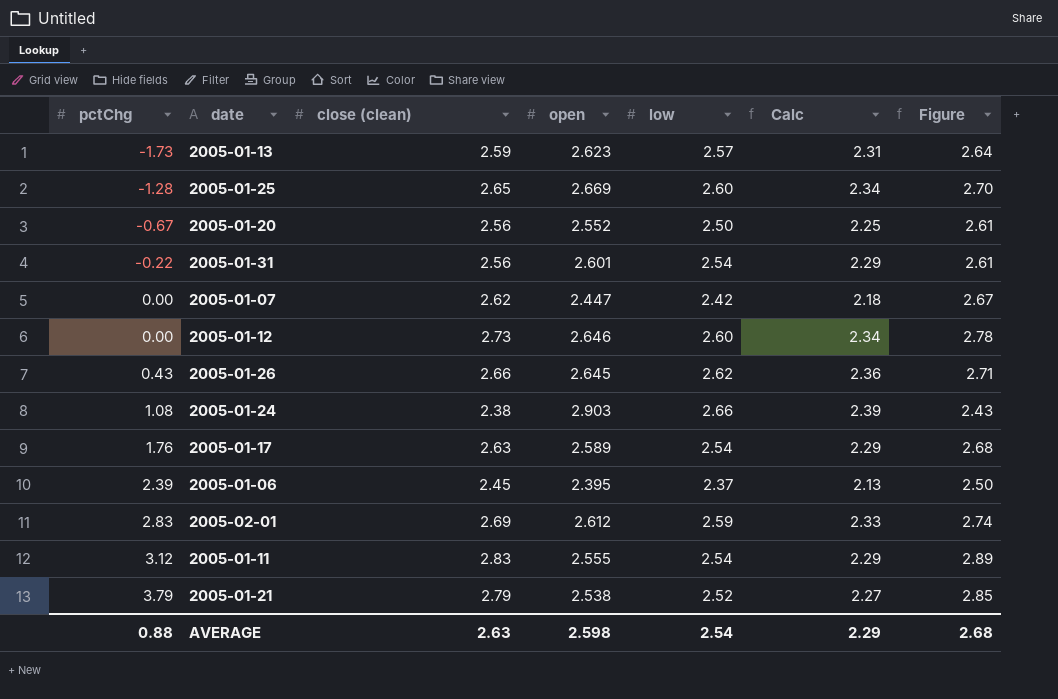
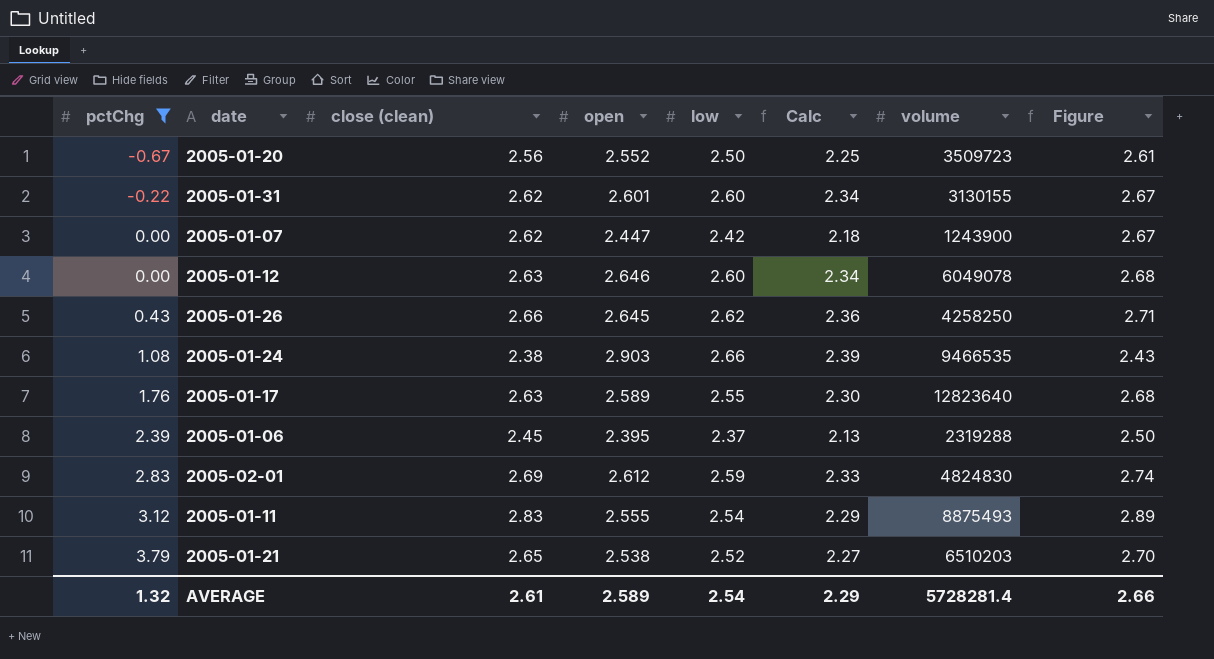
filter: none -> pctChg >= -0.67
column volume | position: none -> 7
2005-01-31 | close (clean): 2.56 -> 2.62
2005-01-31 | low: 2.54 -> 2.60
2005-01-31 | Calc: 2.29 -> 2.34
2005-01-31 | Figure: 2.61 -> 2.67
2005-01-12 | close (clean): 2.73 -> 2.63
2005-01-12 | Figure: 2.78 -> 2.68
2005-01-17 | low: 2.54 -> 2.55
2005-01-17 | Calc: 2.29 -> 2.30
2005-01-21 | close (clean): 2.79 -> 2.65
2005-01-21 | Figure: 2.85 -> 2.70
AVERAGE | pctChg: 0.88 -> 1.32
AVERAGE | close (clean): 2.63 -> 2.61
AVERAGE | open: 2.598 -> 2.589
AVERAGE | Figure: 2.68 -> 2.66

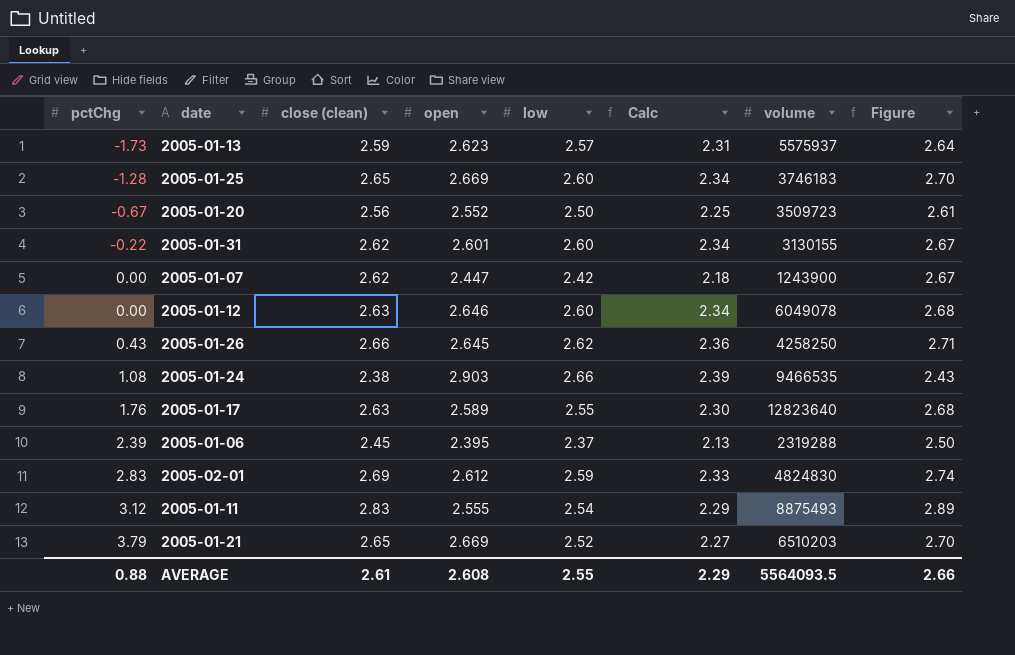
filter: pctChg >= -0.67 -> none
2005-01-21 | open: 2.538 -> 2.669
AVERAGE | pctChg: 1.32 -> 0.88
AVERAGE | open: 2.589 -> 2.608
AVERAGE | low: 2.54 -> 2.55
AVERAGE | volume: 5728281.4 -> 5564093.5

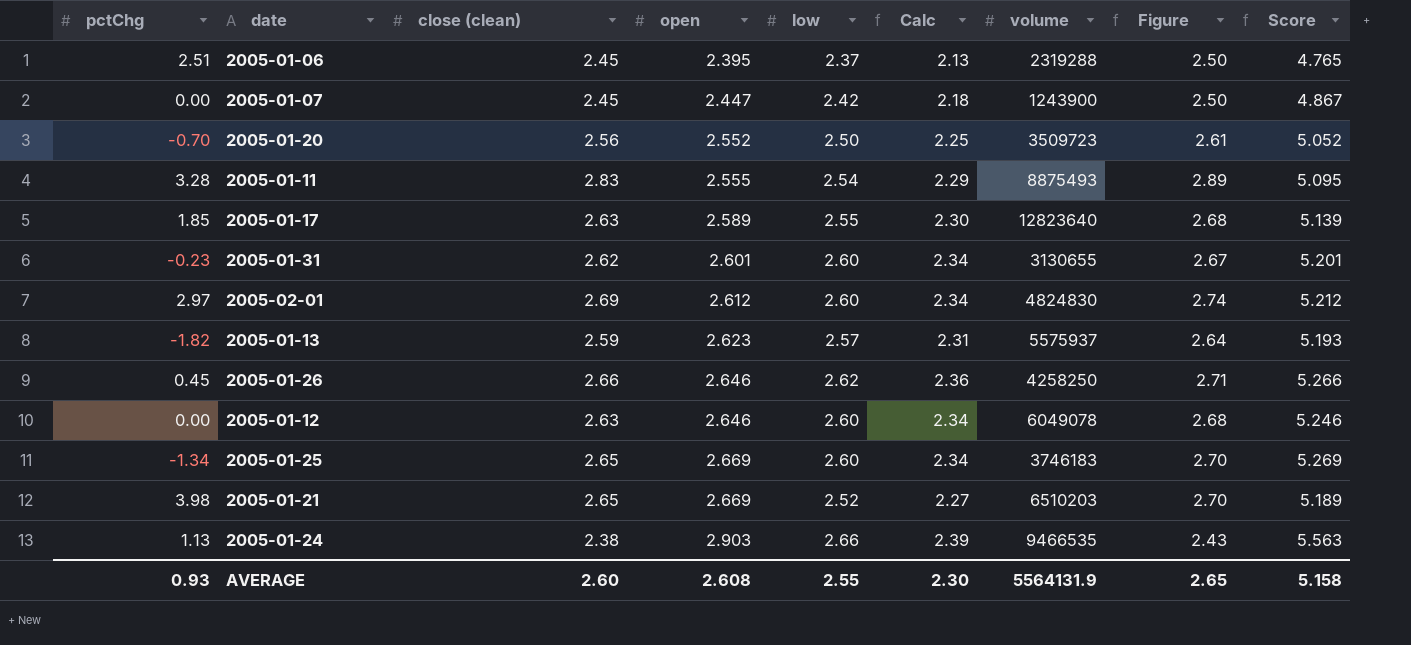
row order: pctChg ascending -> open ascending
column Score | formula: none -> [open] + [low]
2005-01-06 | pctChg: 2.39 -> 2.51
2005-01-07 | close (clean): 2.62 -> 2.45
2005-01-07 | Figure: 2.67 -> 2.50
2005-01-20 | pctChg: -0.67 -> -0.70
2005-01-11 | pctChg: 3.12 -> 3.28
2005-01-17 | pctChg: 1.76 -> 1.85
2005-01-31 | pctChg: -0.22 -> -0.23
2005-01-31 | volume: 3130155 -> 3130655
2005-02-01 | pctChg: 2.83 -> 2.97
2005-02-01 | low: 2.59 -> 2.60
2005-02-01 | Calc: 2.33 -> 2.34
2005-01-13 | pctChg: -1.73 -> -1.82
2005-01-26 | pctChg: 0.43 -> 0.45
2005-01-26 | open: 2.645 -> 2.646
2005-01-25 | pctChg: -1.28 -> -1.34
2005-01-21 | pctChg: 3.79 -> 3.98
2005-01-24 | pctChg: 1.08 -> 1.13
AVERAGE | pctChg: 0.88 -> 0.93
AVERAGE | close (clean): 2.61 -> 2.60
AVERAGE | Calc: 2.29 -> 2.30
AVERAGE | volume: 5564093.5 -> 5564131.9
AVERAGE | Figure: 2.66 -> 2.65

